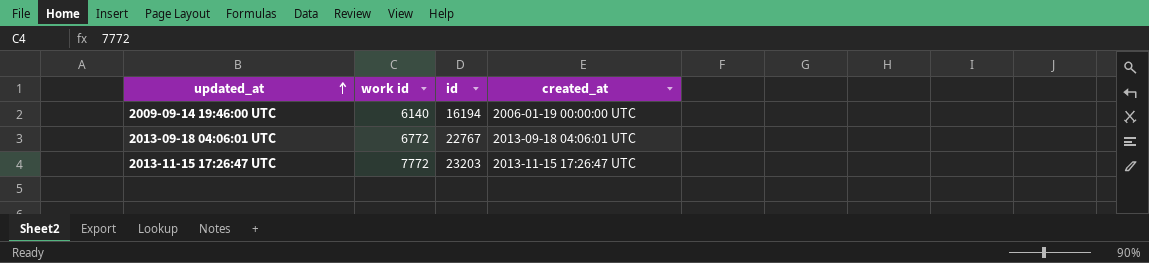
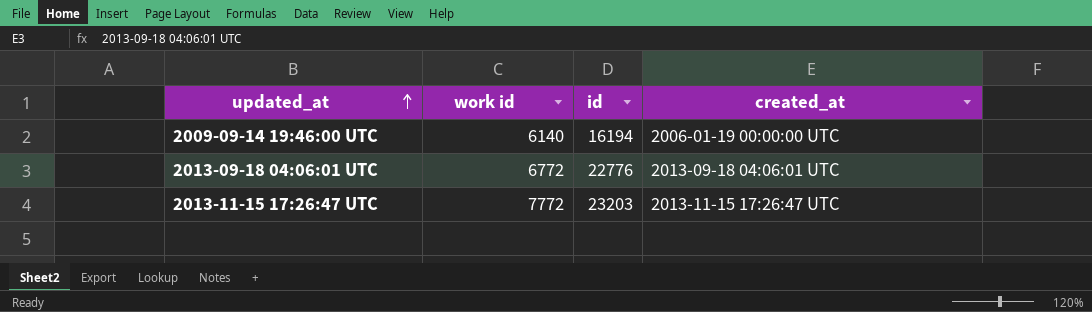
2013-09-18 04:06:01 UTC | id: 22767 -> 22776

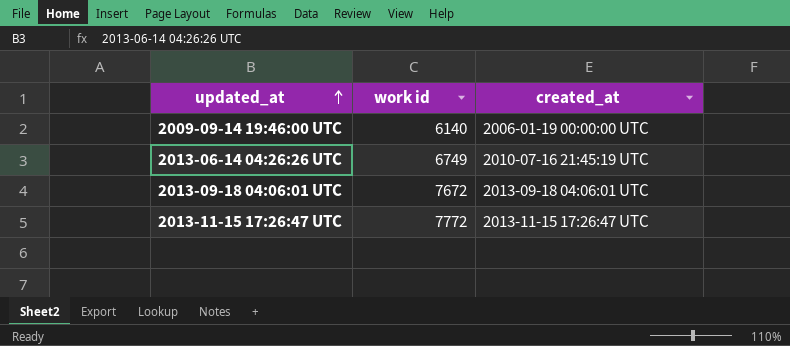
column id | position: 3 -> none
row 2013-06-14 04:26:26 UTC: none -> 6749 | 2010-07-16 21:45:19 UTC
2013-09-18 04:06:01 UTC | work id: 6772 -> 7672

